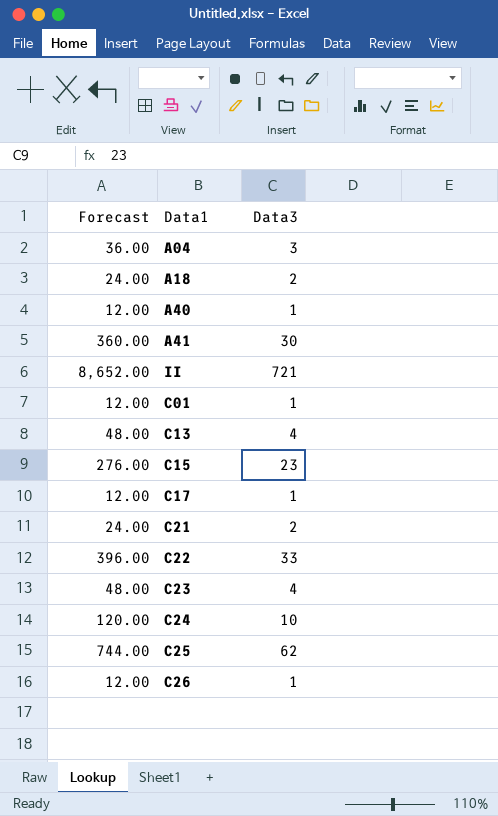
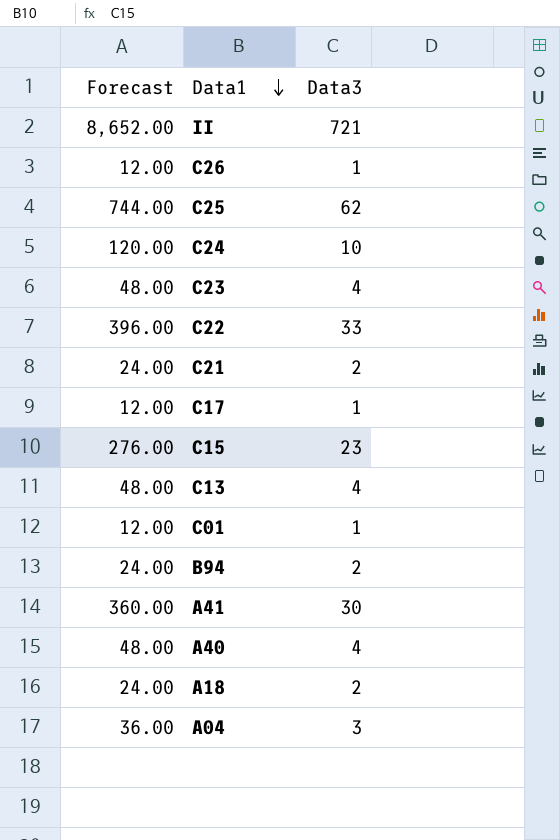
row order: none -> Data1 descending
row B94: none -> 24.00 | 2
A40 | Forecast: 12.00 -> 48.00
A40 | Data3: 1 -> 4

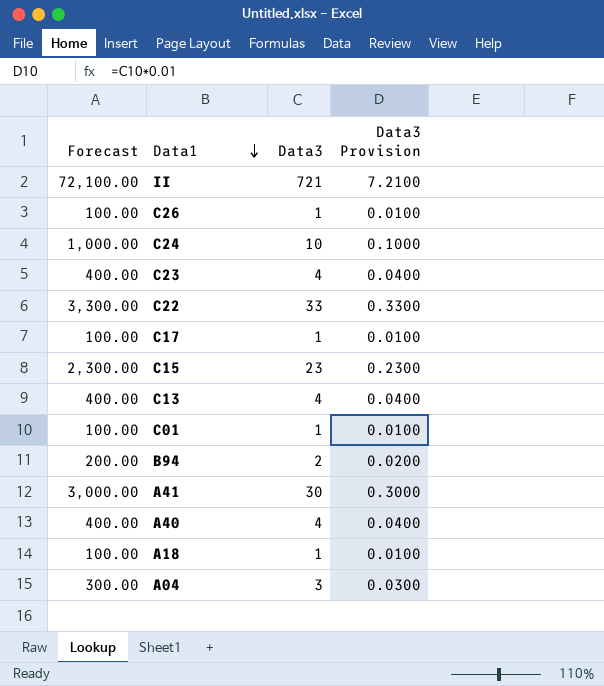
column Forecast | formula: [Data3] * 12 -> [Data3] * 100
column Data3 Provision | formula: none -> [Data3] * 0.01
row C25: 744.00 | 62 -> none
row C21: 24.00 | 2 -> none
A18 | Data3: 2 -> 1

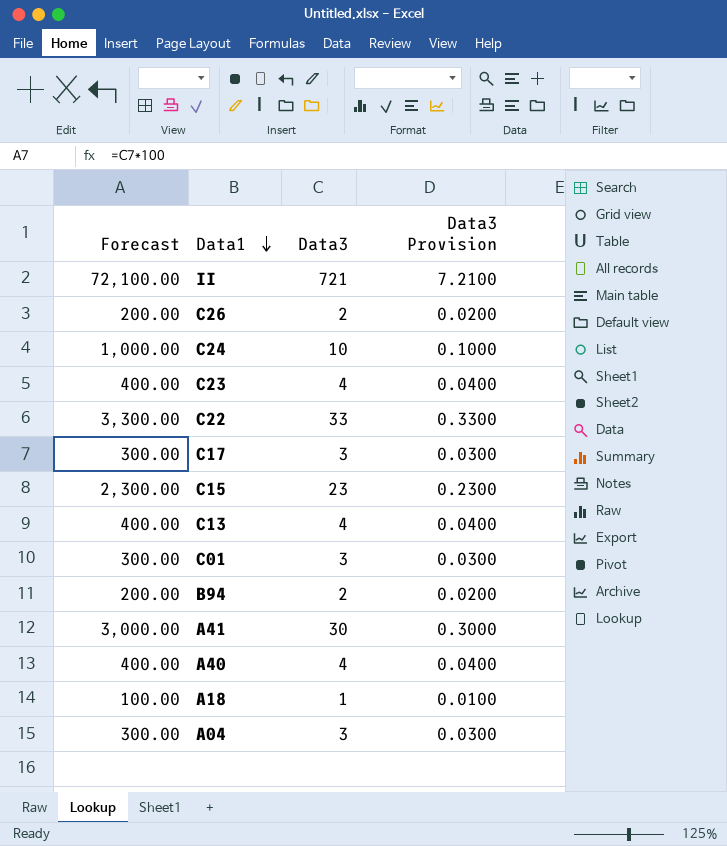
C26 | Forecast: 100.00 -> 200.00
C26 | Data3: 1 -> 2
C26 | Data3 Provision: 0.0100 -> 0.0200
C17 | Forecast: 100.00 -> 300.00
C17 | Data3: 1 -> 3
C17 | Data3 Provision: 0.0100 -> 0.0300
C01 | Forecast: 100.00 -> 300.00
C01 | Data3: 1 -> 3
C01 | Data3 Provision: 0.0100 -> 0.0300

